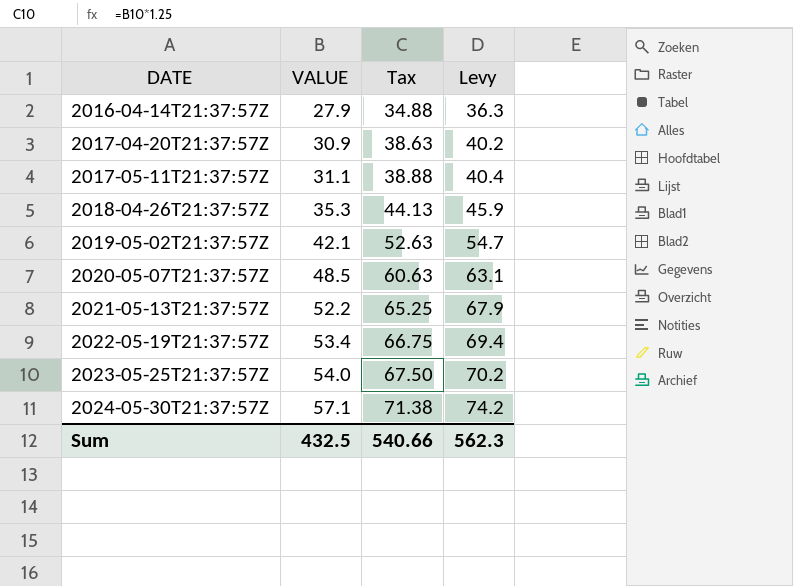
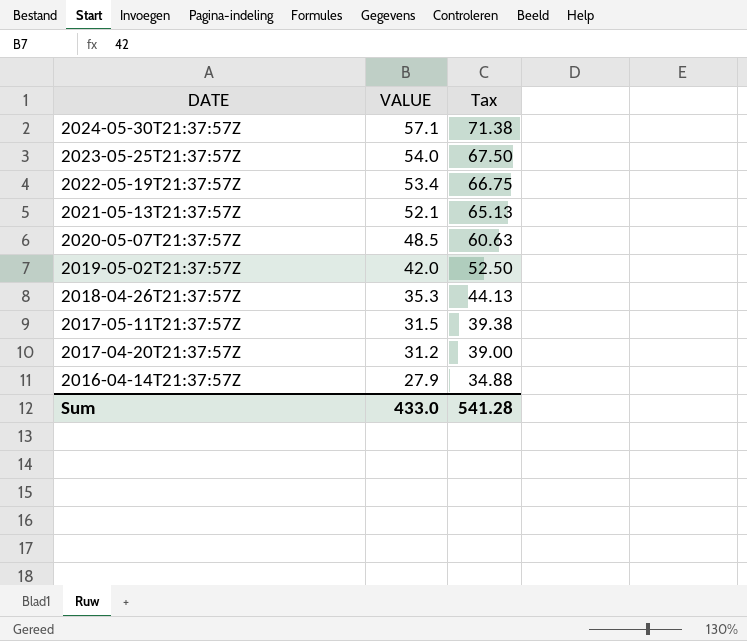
row order: DATE ascending -> DATE descending
column Levy | formula: [VALUE] * 1.3 -> none
2021-05-13T21:37:57Z | VALUE: 52.2 -> 52.1
2021-05-13T21:37:57Z | Tax: 65.25 -> 65.13
2019-05-02T21:37:57Z | VALUE: 42.1 -> 42.0
2019-05-02T21:37:57Z | Tax: 52.63 -> 52.50
2017-05-11T21:37:57Z | VALUE: 31.1 -> 31.5
2017-05-11T21:37:57Z | Tax: 38.88 -> 39.38
2017-04-20T21:37:57Z | VALUE: 30.9 -> 31.2
2017-04-20T21:37:57Z | Tax: 38.63 -> 39.00
Sum | VALUE: 432.5 -> 433.0
Sum | Tax: 540.66 -> 541.28

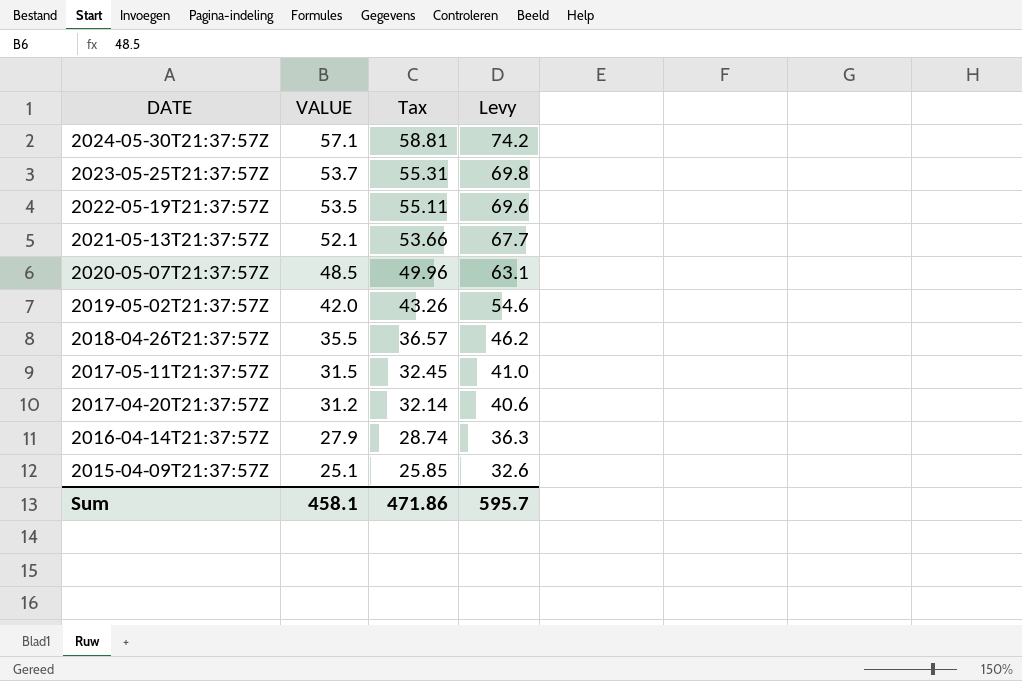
column Tax | formula: [VALUE] * 1.25 -> [VALUE] * 1.03
column Levy | formula: none -> [VALUE] * 1.3
2023-05-25T21:37:57Z | VALUE: 54.0 -> 53.7
2022-05-19T21:37:57Z | VALUE: 53.4 -> 53.5
2018-04-26T21:37:57Z | VALUE: 35.3 -> 35.5
row 2015-04-09T21:37:57Z: none -> 25.1 | 25.85 | 32.6
Sum | VALUE: 433.0 -> 458.1
Sum | Tax: 541.28 -> 471.86

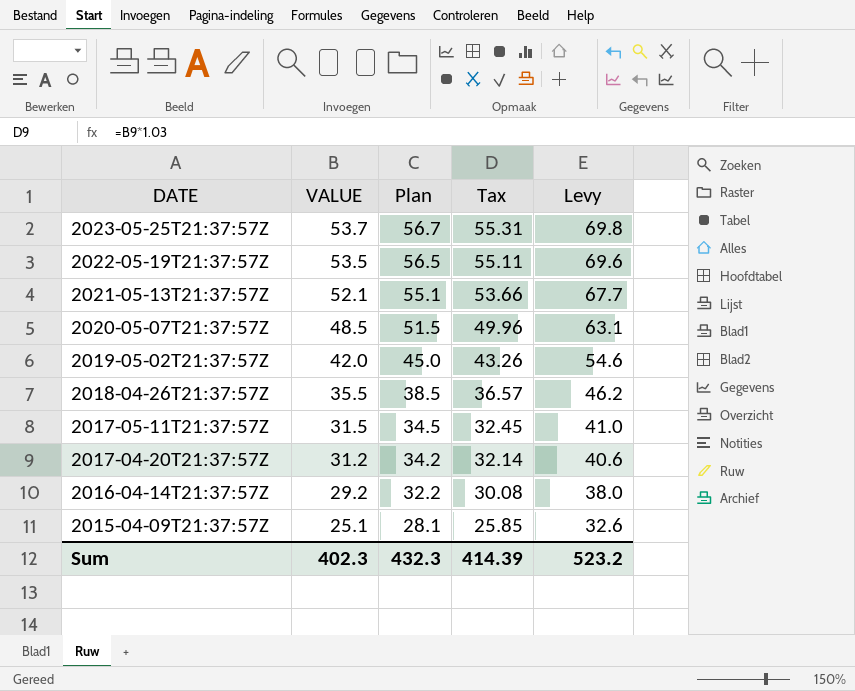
column Plan | formula: none -> [VALUE] + 3
row 2024-05-30T21:37:57Z: 57.1 | 58.81 | 74.2 -> none
2016-04-14T21:37:57Z | VALUE: 27.9 -> 29.2
2016-04-14T21:37:57Z | Tax: 28.74 -> 30.08
2016-04-14T21:37:57Z | Levy: 36.3 -> 38.0
Sum | VALUE: 458.1 -> 402.3
Sum | Tax: 471.86 -> 414.39
Sum | Levy: 595.7 -> 523.2

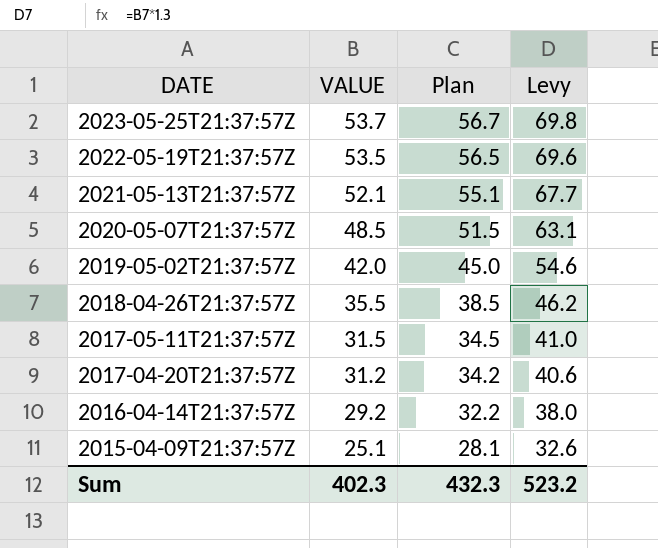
column Tax | formula: [VALUE] * 1.03 -> none

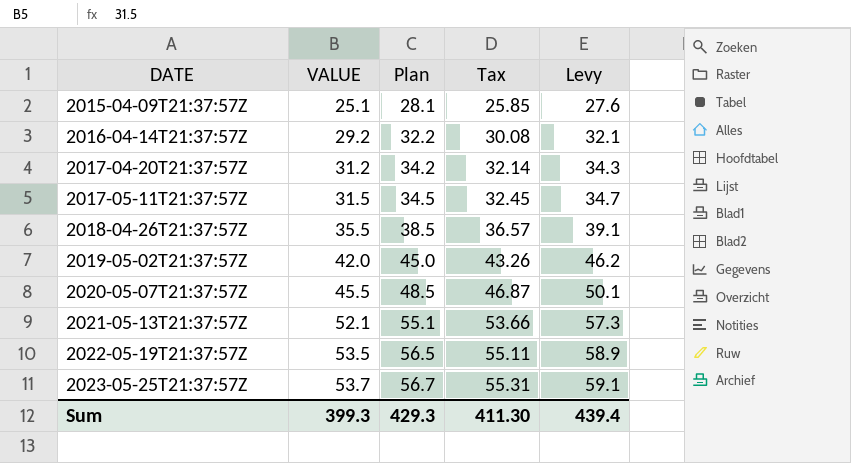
row order: DATE descending -> DATE ascending
column Tax | formula: none -> [VALUE] * 1.03
column Levy | formula: [VALUE] * 1.3 -> [VALUE] * 1.1
2020-05-07T21:37:57Z | VALUE: 48.5 -> 45.5
2020-05-07T21:37:57Z | Plan: 51.5 -> 48.5
Sum | VALUE: 402.3 -> 399.3
Sum | Plan: 432.3 -> 429.3
Sum | Levy: 523.2 -> 439.4

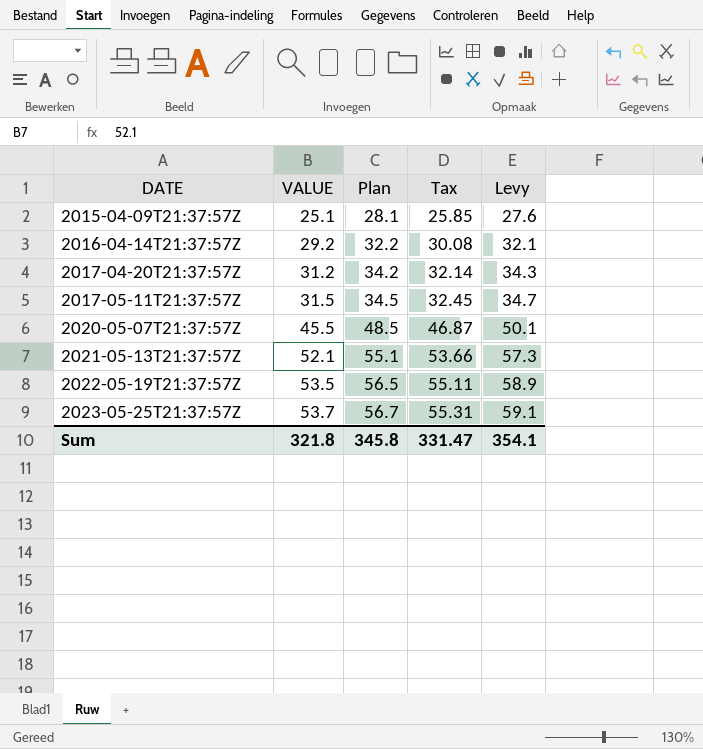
row 2018-04-26T21:37:57Z: 35.5 | 38.5 | 36.57 | 39.1 -> none
row 2019-05-02T21:37:57Z: 42.0 | 45.0 | 43.26 | 46.2 -> none
Sum | VALUE: 399.3 -> 321.8
Sum | Plan: 429.3 -> 345.8
Sum | Tax: 411.30 -> 331.47
Sum | Levy: 439.4 -> 354.1

